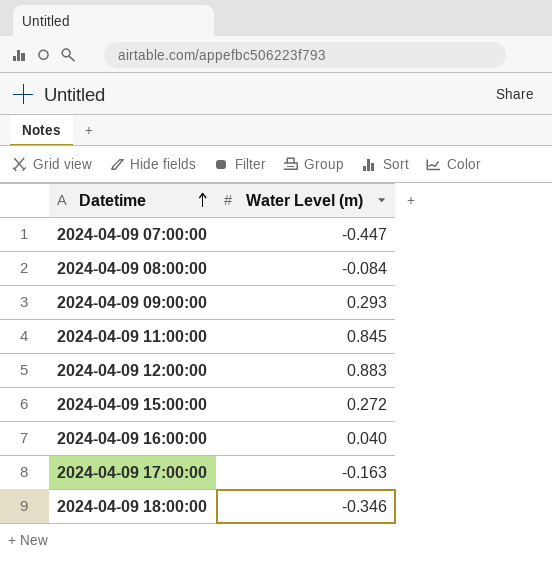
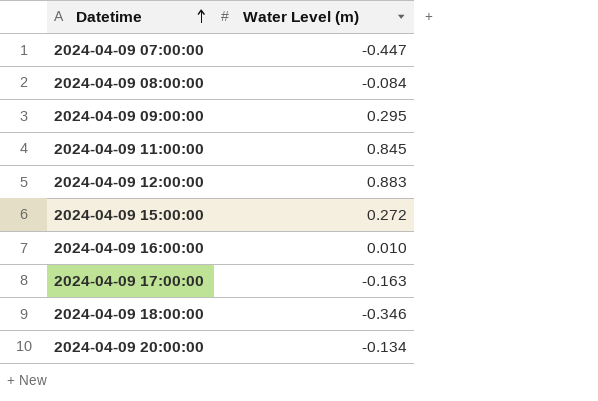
2024-04-09 09:00:00 | Water Level (m): 0.293 -> 0.295
2024-04-09 16:00:00 | Water Level (m): 0.040 -> 0.010
row 2024-04-09 20:00:00: none -> -0.134

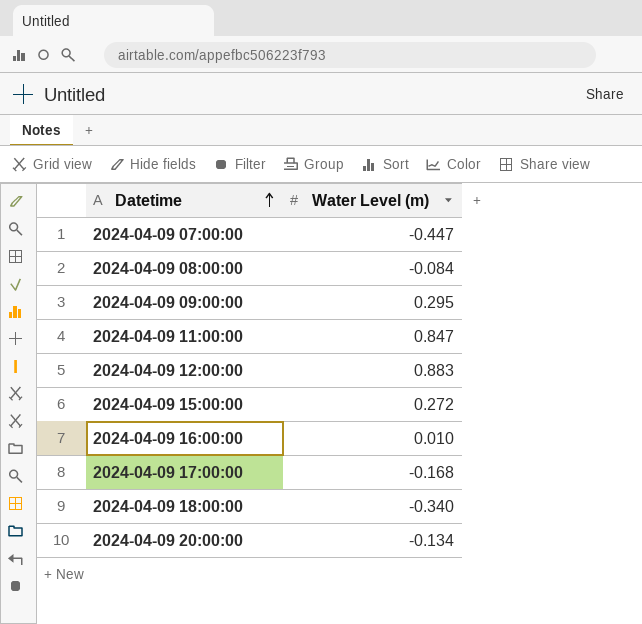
2024-04-09 11:00:00 | Water Level (m): 0.845 -> 0.847
2024-04-09 17:00:00 | Water Level (m): -0.163 -> -0.168
2024-04-09 18:00:00 | Water Level (m): -0.346 -> -0.340

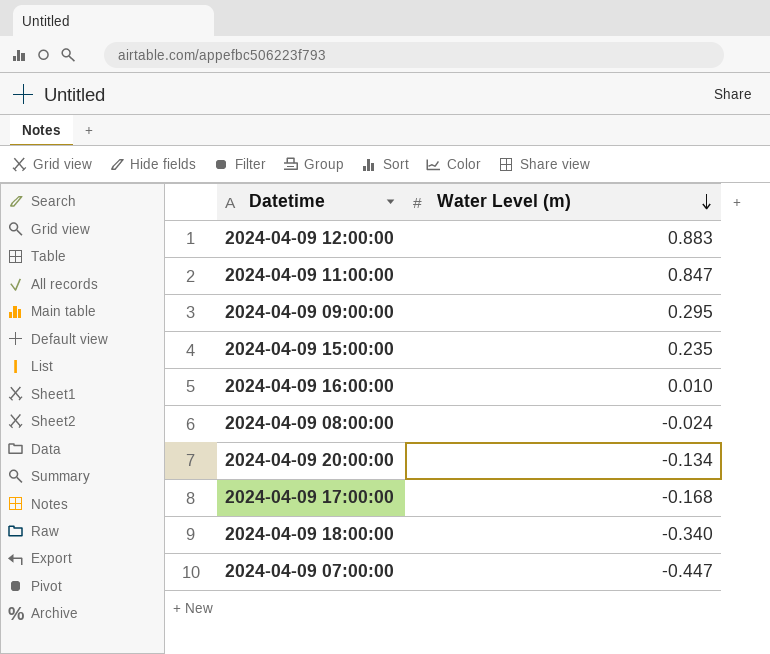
row order: Datetime ascending -> Water Level (m) descending
2024-04-09 15:00:00 | Water Level (m): 0.272 -> 0.235
2024-04-09 08:00:00 | Water Level (m): -0.084 -> -0.024

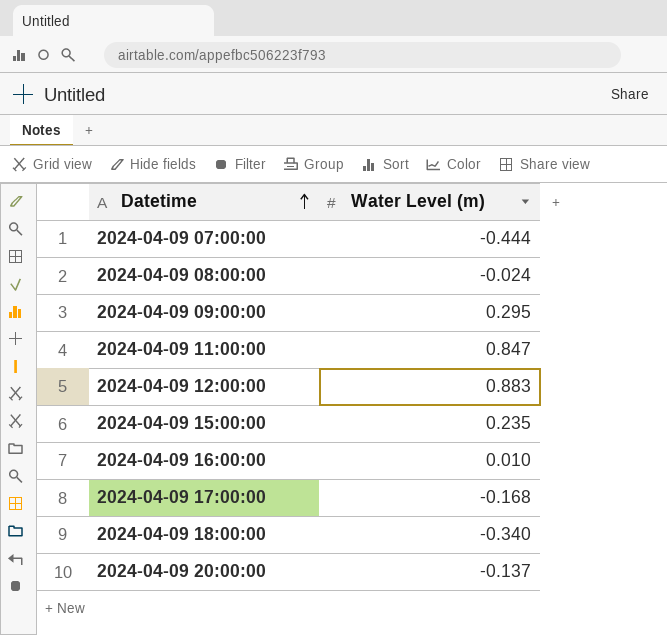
row order: Water Level (m) descending -> Datetime ascending
2024-04-09 07:00:00 | Water Level (m): -0.447 -> -0.444
2024-04-09 20:00:00 | Water Level (m): -0.134 -> -0.137

